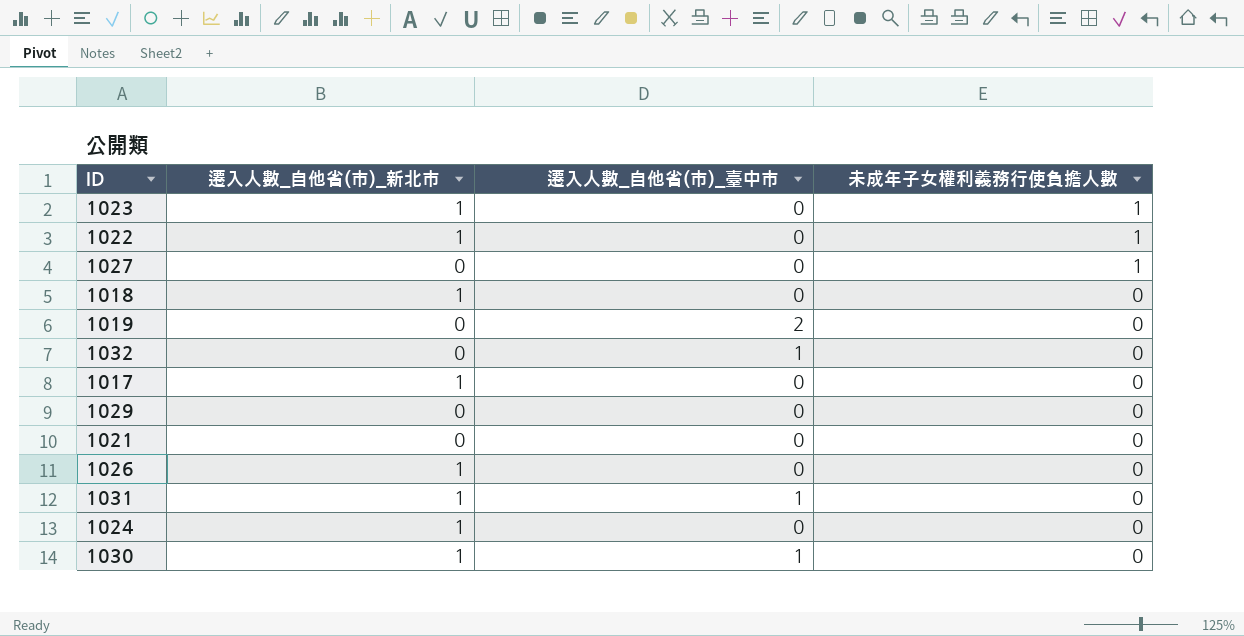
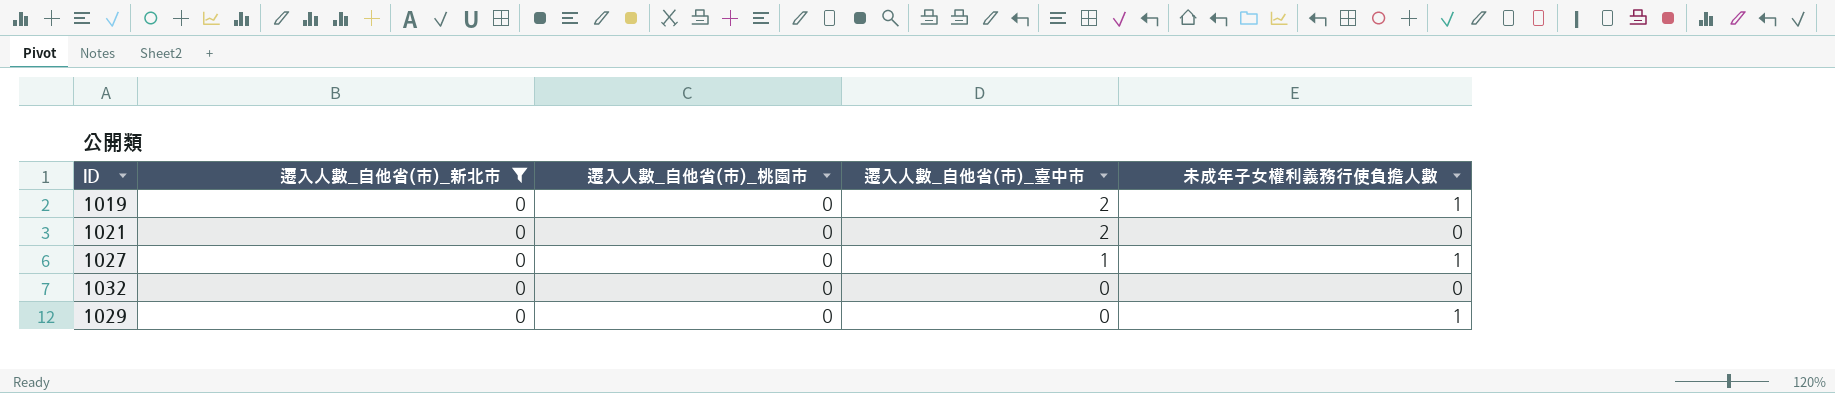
filter: none -> 遷入人數_自他省(市)_新北市 = 0
row order: 未成年子女權利義務行使負擔人數 descending -> 遷入人數_自他省(市)_臺中市 descending
column 遷入人數_自他省(市)_桃園市 | position: none -> 3
1019 | 未成年子女權利義務行使負擔人數: 0 -> 1
1021 | 遷入人數_自他省(市)_臺中市: 0 -> 2
1027 | 遷入人數_自他省(市)_臺中市: 0 -> 1
1032 | 遷入人數_自他省(市)_臺中市: 1 -> 0
1029 | 未成年子女權利義務行使負擔人數: 0 -> 1

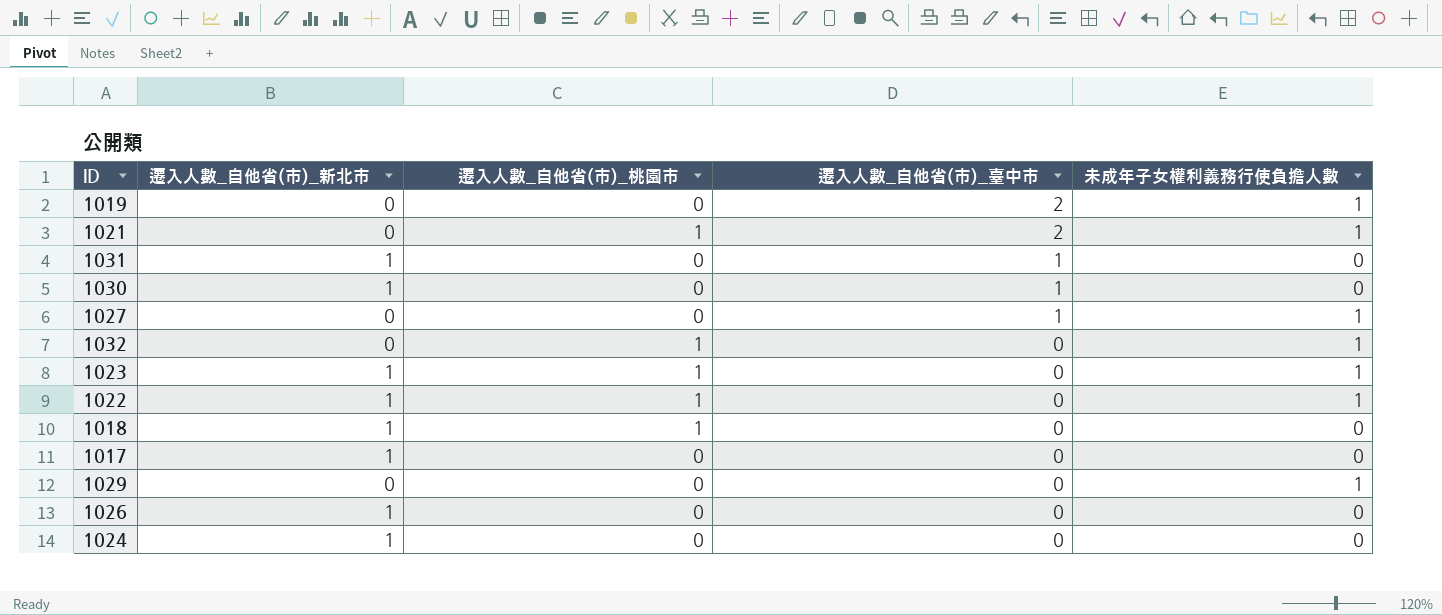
filter: 遷入人數_自他省(市)_新北市 = 0 -> none
1021 | 遷入人數_自他省(市)_桃園市: 0 -> 1
1021 | 未成年子女權利義務行使負擔人數: 0 -> 1
1032 | 遷入人數_自他省(市)_桃園市: 0 -> 1
1032 | 未成年子女權利義務行使負擔人數: 0 -> 1

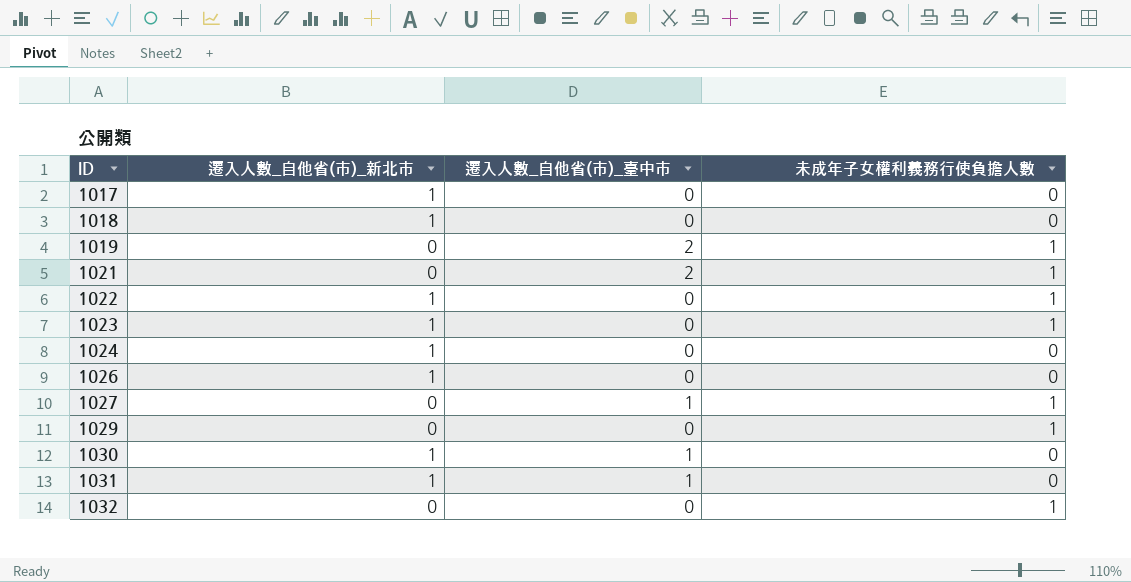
row order: 遷入人數_自他省(市)_臺中市 descending -> ID ascending
column 遷入人數_自他省(市)_桃園市 | position: 3 -> none

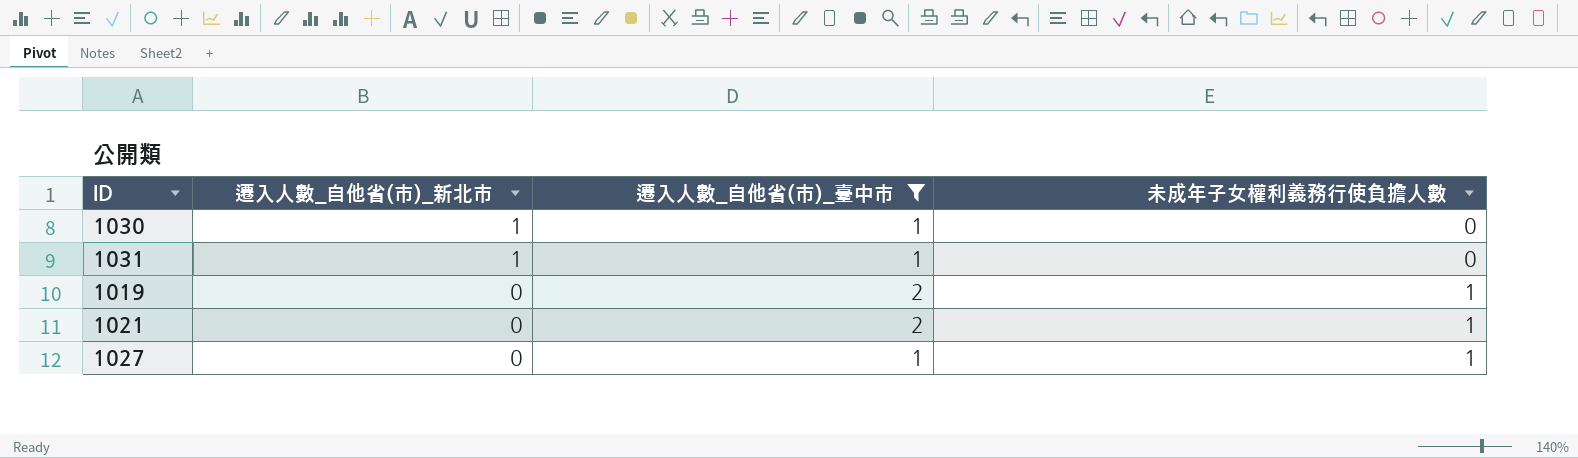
filter: none -> 遷入人數_自他省(市)_臺中市 != 0
row order: ID ascending -> 遷入人數_自他省(市)_新北市 descending

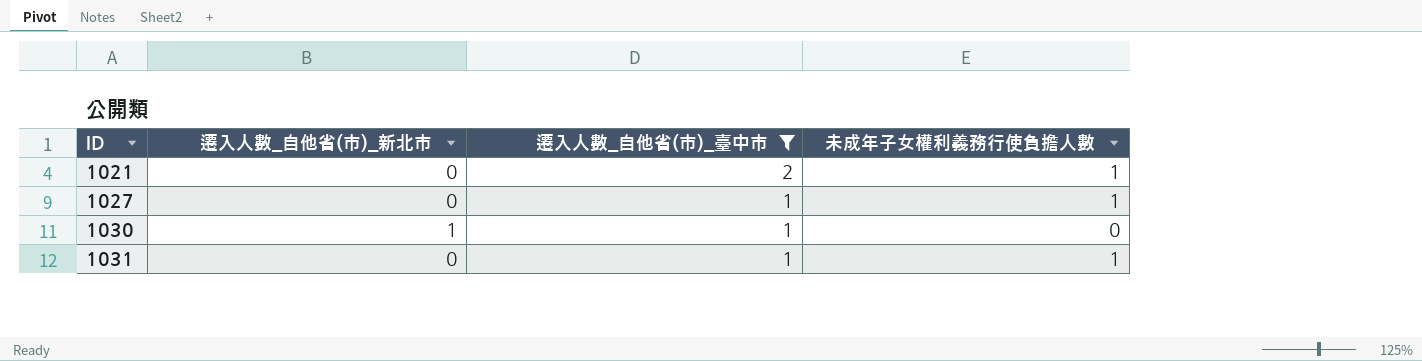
row order: 遷入人數_自他省(市)_新北市 descending -> ID ascending
row 1019: 0 | 2 | 1 -> none
1031 | 遷入人數_自他省(市)_新北市: 1 -> 0
1031 | 未成年子女權利義務行使負擔人數: 0 -> 1

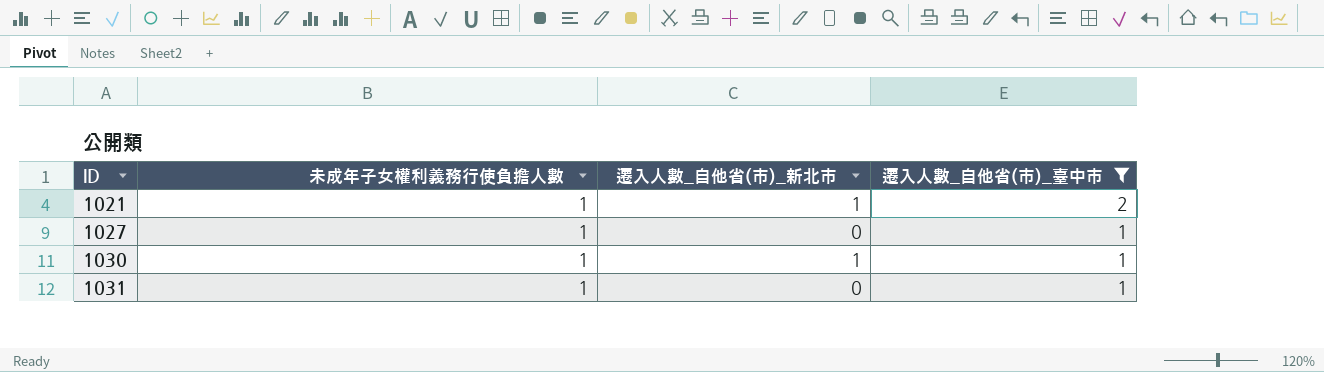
column 未成年子女權利義務行使負擔人數 | position: 4 -> 2
1021 | 遷入人數_自他省(市)_新北市: 0 -> 1
1030 | 未成年子女權利義務行使負擔人數: 0 -> 1

